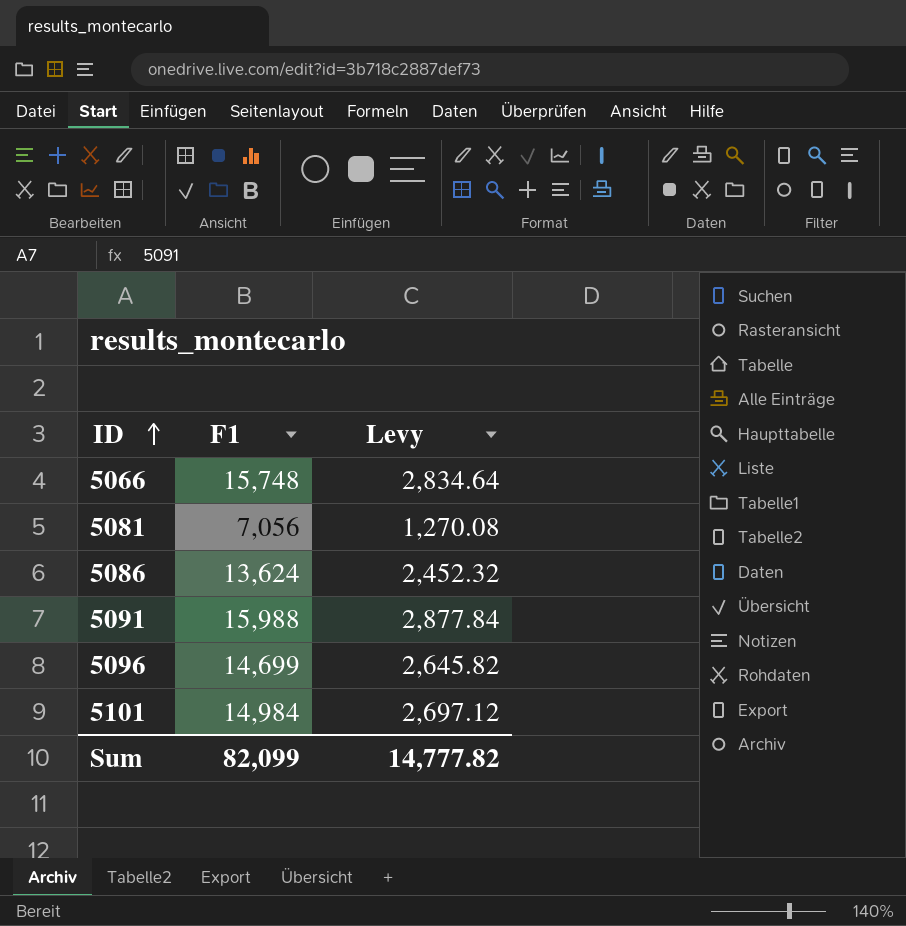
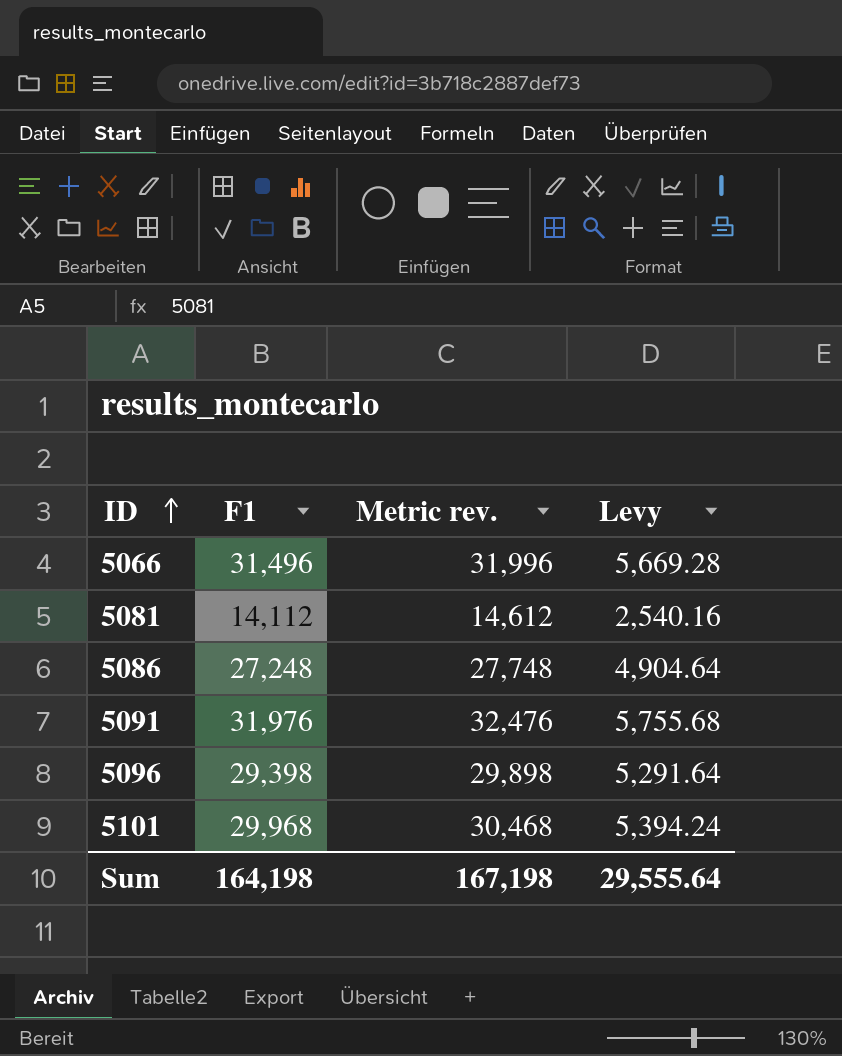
column Metric rev. | formula: none -> [F1] + 500
5066 | F1: 15,748 -> 31,496
5066 | Levy: 2,834.64 -> 5,669.28
5081 | F1: 7,056 -> 14,112
5081 | Levy: 1,270.08 -> 2,540.16
5086 | F1: 13,624 -> 27,248
5086 | Levy: 2,452.32 -> 4,904.64
5091 | F1: 15,988 -> 31,976
5091 | Levy: 2,877.84 -> 5,755.68
5096 | F1: 14,699 -> 29,398
5096 | Levy: 2,645.82 -> 5,291.64
5101 | F1: 14,984 -> 29,968
5101 | Levy: 2,697.12 -> 5,394.24
Sum | F1: 82,099 -> 164,198
Sum | Levy: 14,777.82 -> 29,555.64

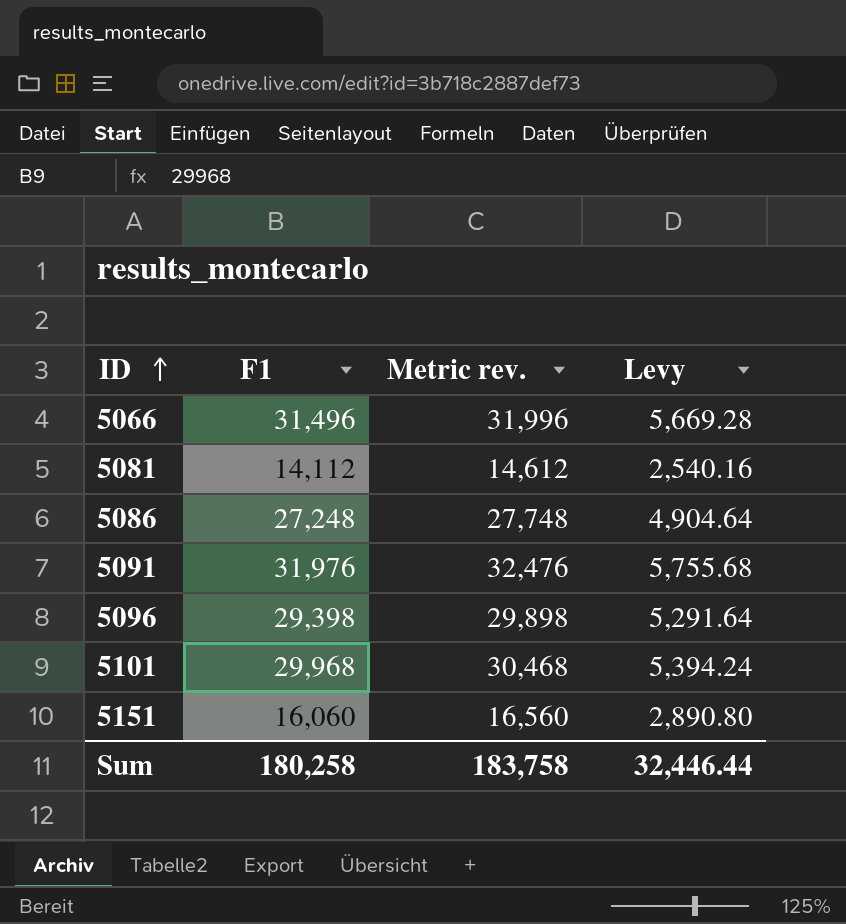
row 5151: none -> 16,060 | 16,560 | 2,890.80
Sum | F1: 164,198 -> 180,258
Sum | Metric rev.: 167,198 -> 183,758
Sum | Levy: 29,555.64 -> 32,446.44

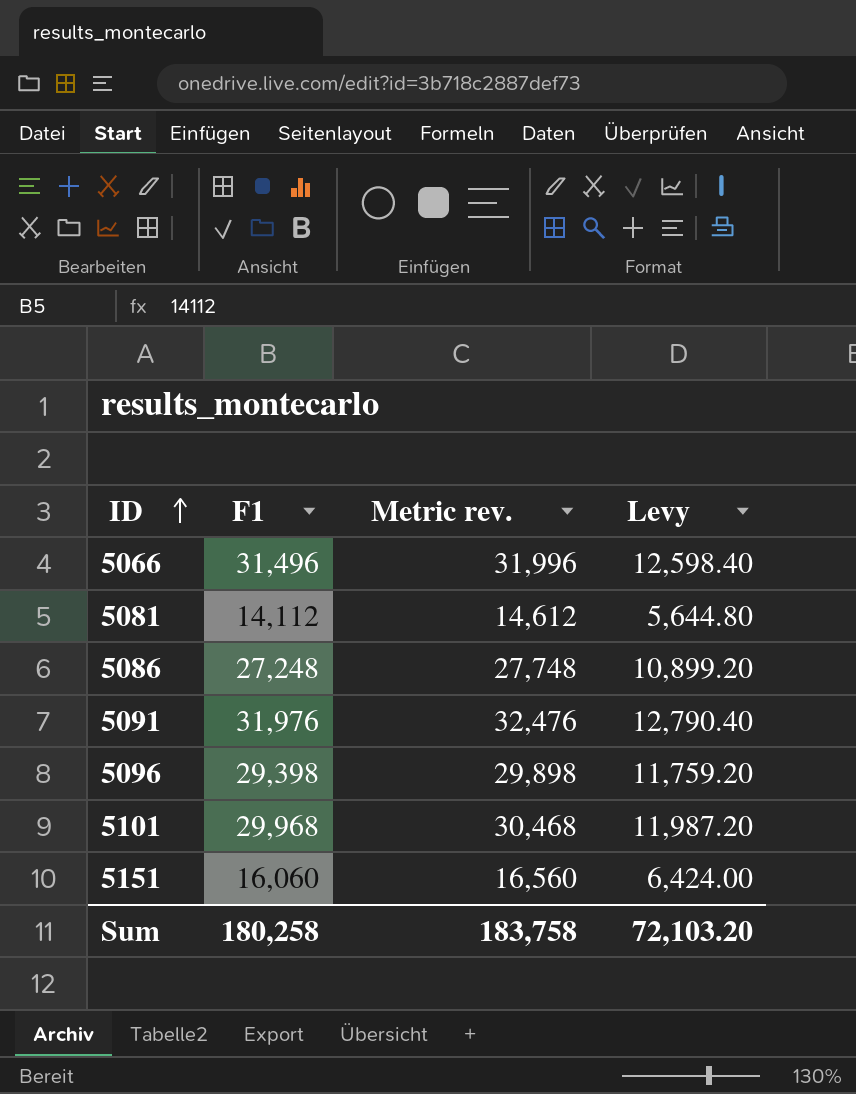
column Levy | formula: [F1] * 0.18 -> [F1] * 0.4
Sum | Levy: 32,446.44 -> 72,103.20

